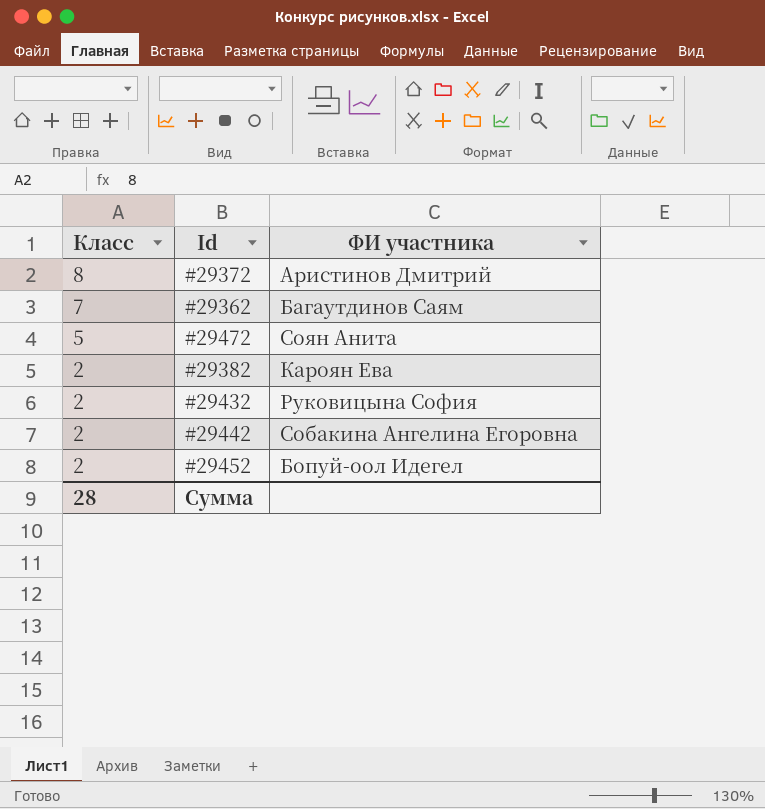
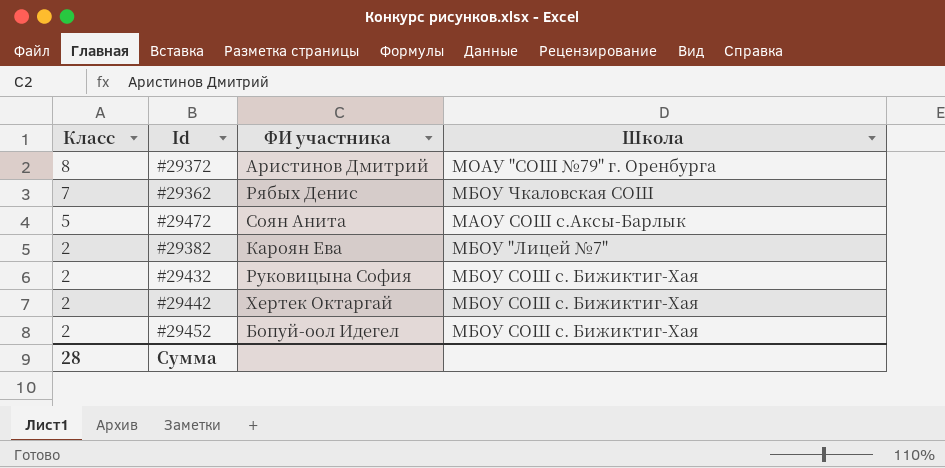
column Школа | position: none -> 4
#29362 | ФИ участника: Багаутдинов Саям -> Рябых Денис
#29442 | ФИ участника: Собакина Ангелина Егоровна -> Хертек Октаргай

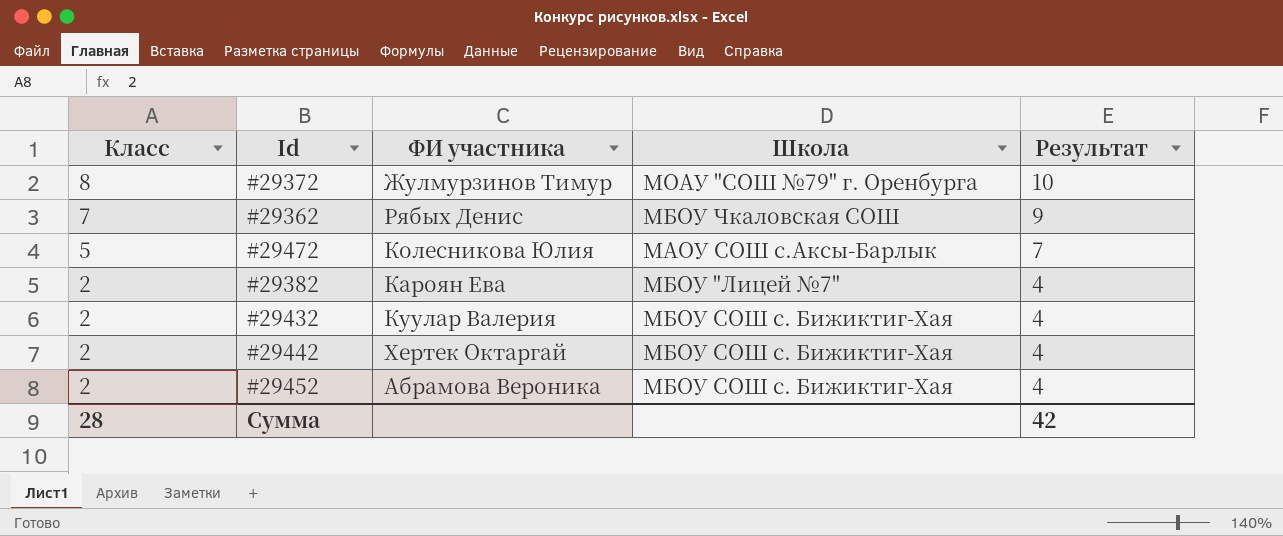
column Результат | formula: none -> [Класс] + 2
#29372 | ФИ участника: Аристинов Дмитрий -> Жулмурзинов Тимур
#29472 | ФИ участника: Соян Анита -> Колесникова Юлия
#29432 | ФИ участника: Руковицына София -> Куулар Валерия
#29452 | ФИ участника: Бопуй-оол Идегел -> Абрамова Вероника

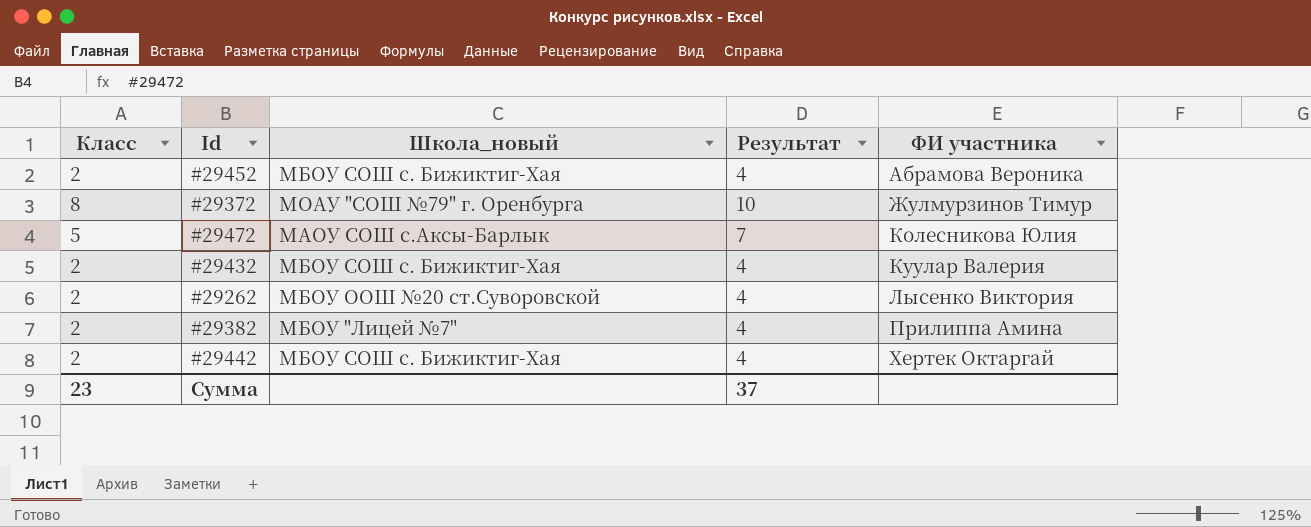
row order: Класс descending -> ФИ участника ascending
column name: Школа -> Школа_новый
column ФИ участника | position: 3 -> 5
row #29362: 7 | Рябых Денис | МБОУ Чкаловская СОШ | 9 -> none
row #29262: none -> 2 | МБОУ ООШ №20 ст.Суворовской | 4 | Лысенко Виктория
#29382 | ФИ участника: Кароян Ева -> Прилиппа Амина
Сумма | Класс: 28 -> 23
Сумма | Результат: 42 -> 37

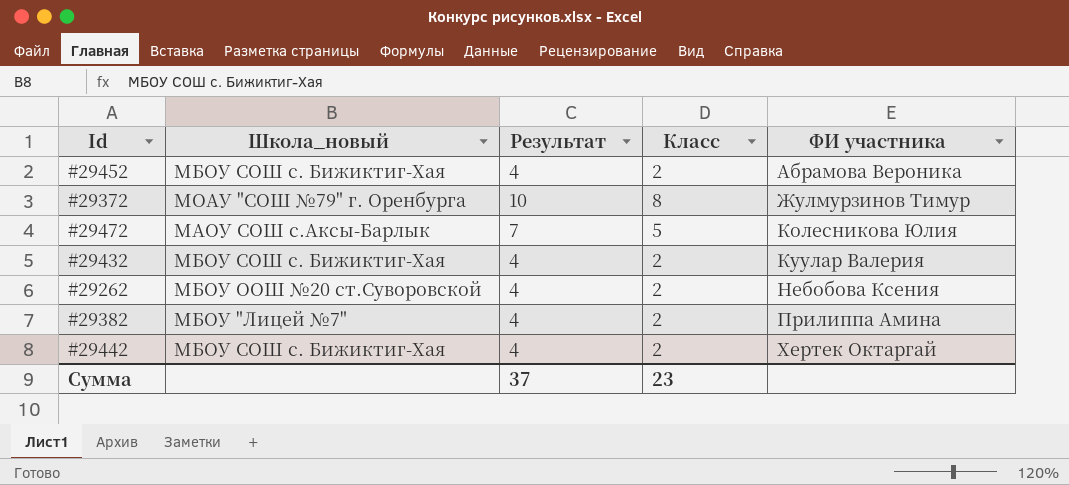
column Класс | position: 1 -> 4
#29262 | ФИ участника: Лысенко Виктория -> Небобова Ксения

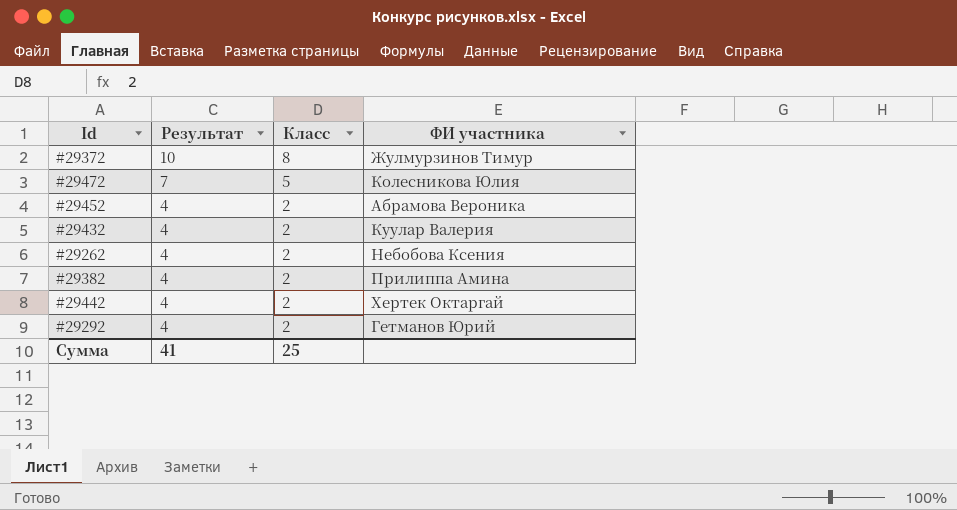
row order: ФИ участника ascending -> Результат descending
column Школа_новый | position: 2 -> none
row #29292: none -> 4 | 2 | Гетманов Юрий
Сумма | Результат: 37 -> 41
Сумма | Класс: 23 -> 25

